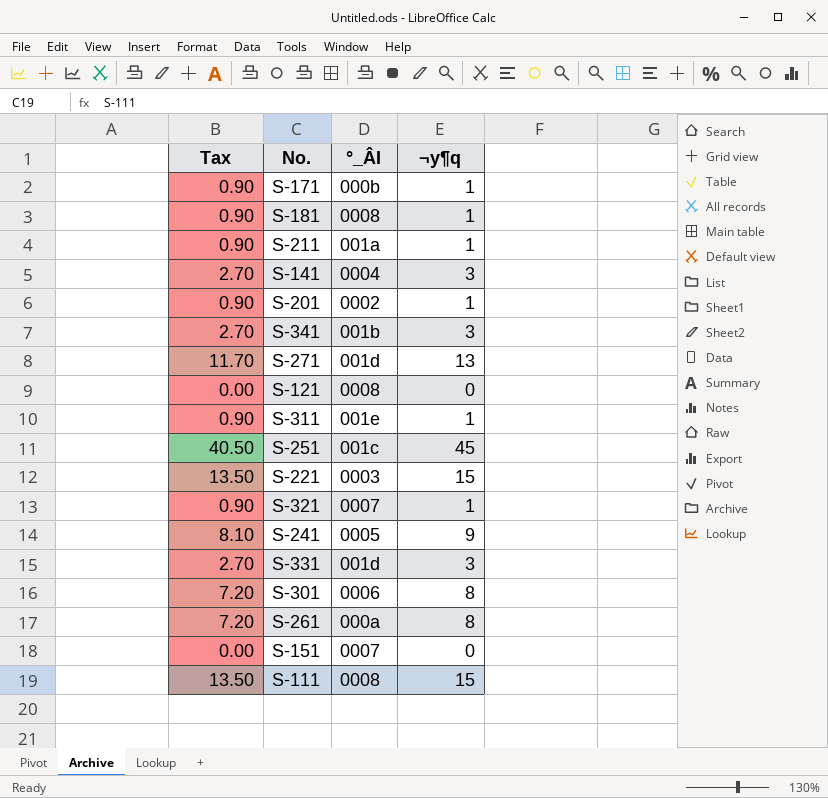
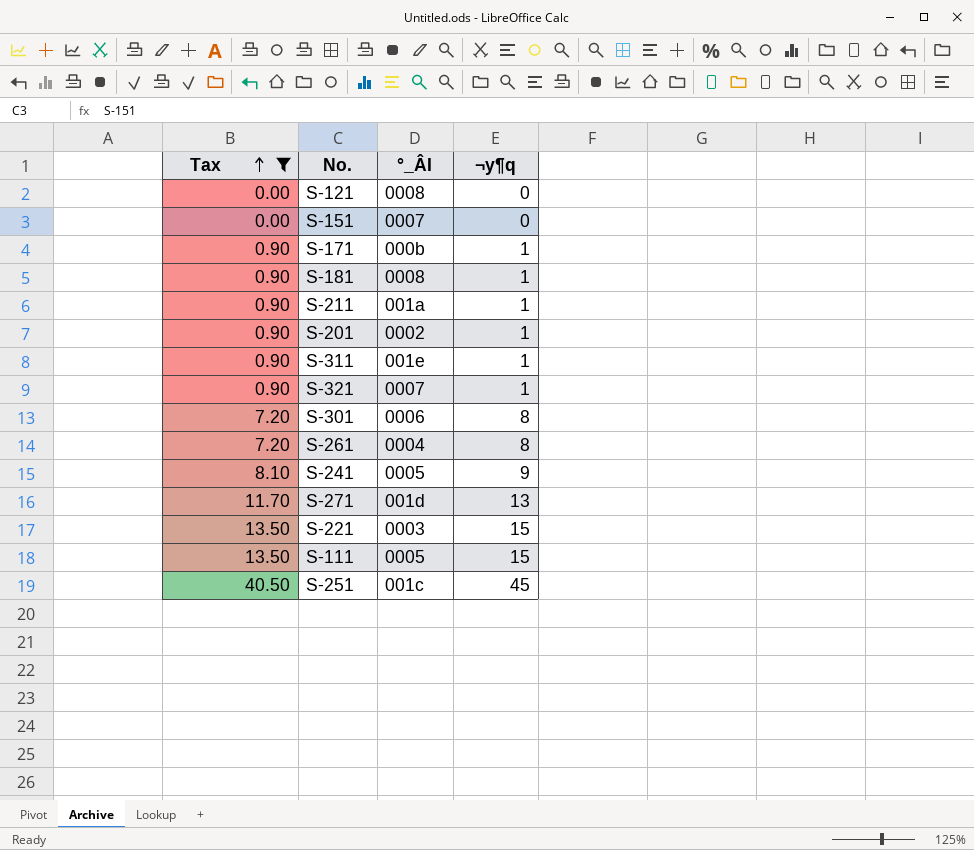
filter: none -> Tax != 2.70
row order: none -> Tax ascending
S-261 | °_ÂI: 000a -> 0004
S-111 | °_ÂI: 0008 -> 0005

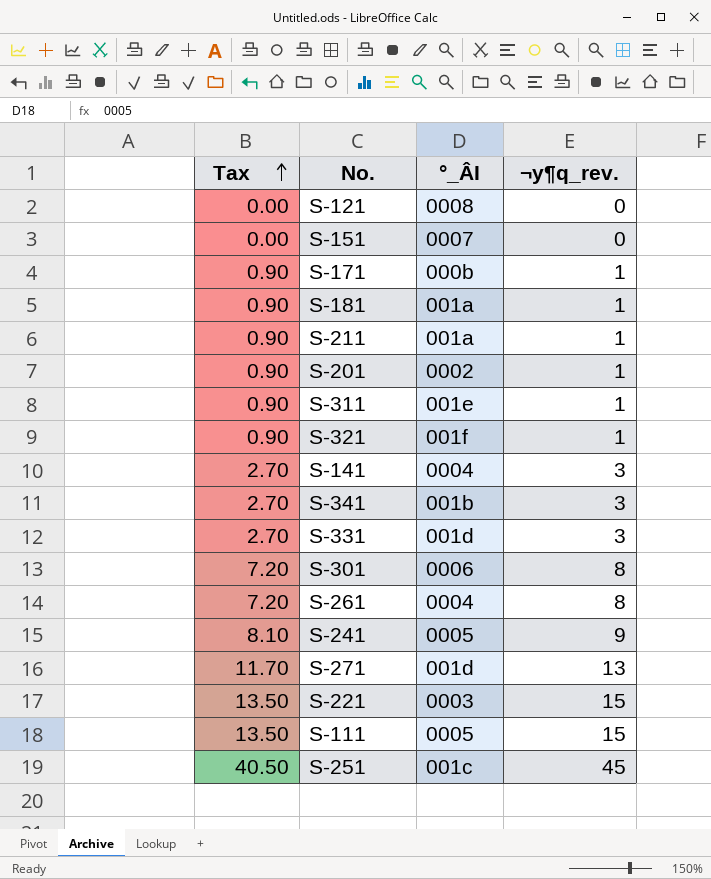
filter: Tax != 2.70 -> none
column name: ¬y¶q -> ¬y¶q_rev.
S-181 | °_ÂI: 0008 -> 001a
S-321 | °_ÂI: 0007 -> 001f

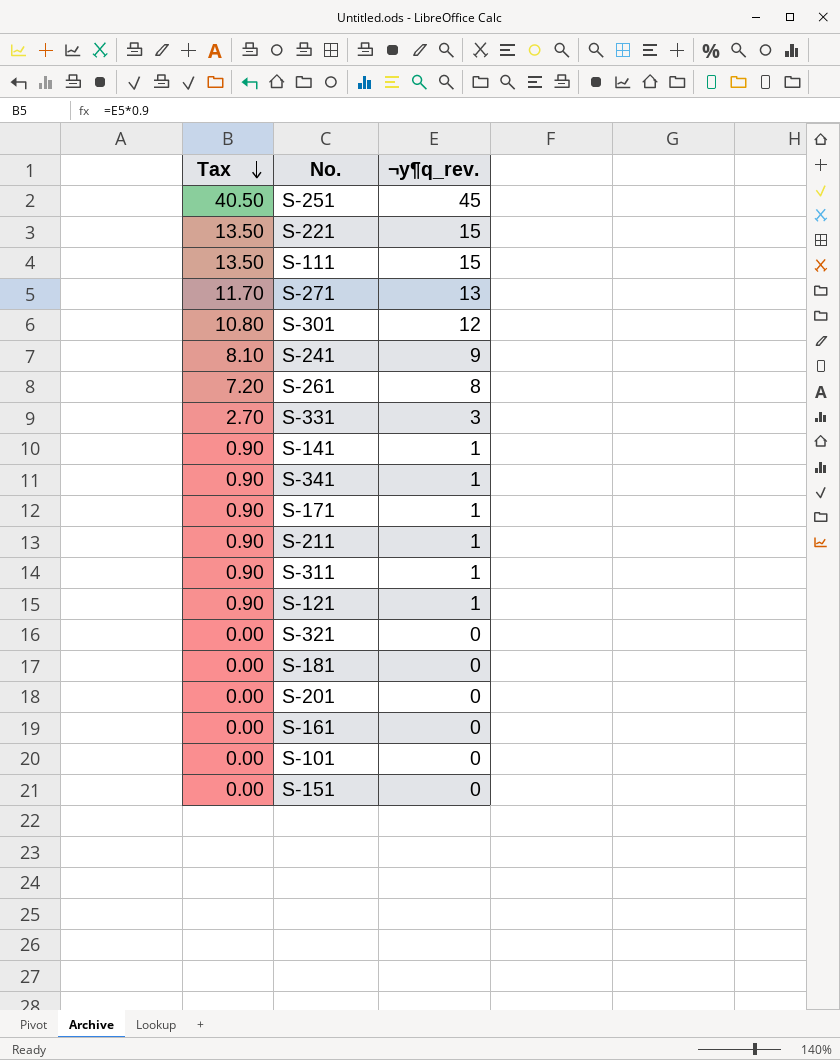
row order: Tax ascending -> Tax descending
column °_ÂI | position: 3 -> none
S-301 | Tax: 7.20 -> 10.80
S-301 | ¬y¶q_rev.: 8 -> 12
S-141 | Tax: 2.70 -> 0.90
S-141 | ¬y¶q_rev.: 3 -> 1
S-341 | Tax: 2.70 -> 0.90
S-341 | ¬y¶q_rev.: 3 -> 1
S-121 | Tax: 0.00 -> 0.90
S-121 | ¬y¶q_rev.: 0 -> 1
S-321 | Tax: 0.90 -> 0.00
S-321 | ¬y¶q_rev.: 1 -> 0
S-181 | Tax: 0.90 -> 0.00
S-181 | ¬y¶q_rev.: 1 -> 0
S-201 | Tax: 0.90 -> 0.00
S-201 | ¬y¶q_rev.: 1 -> 0
row S-161: none -> 0.00 | 0
row S-101: none -> 0.00 | 0

